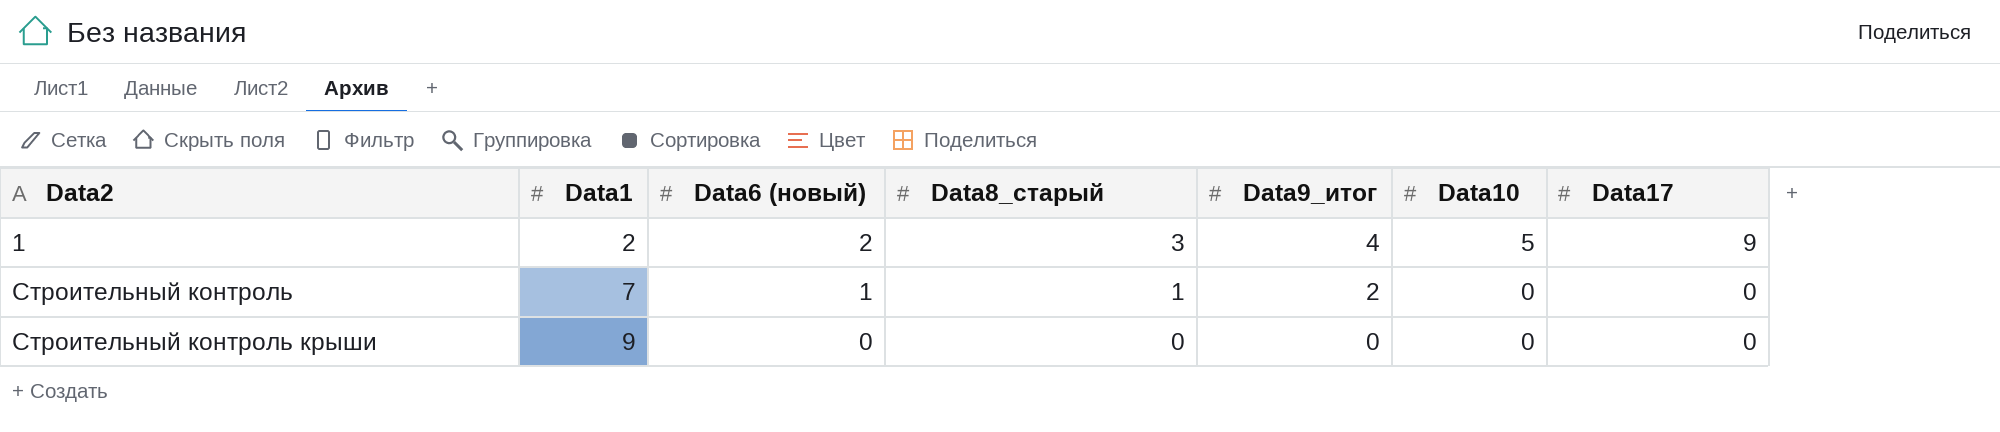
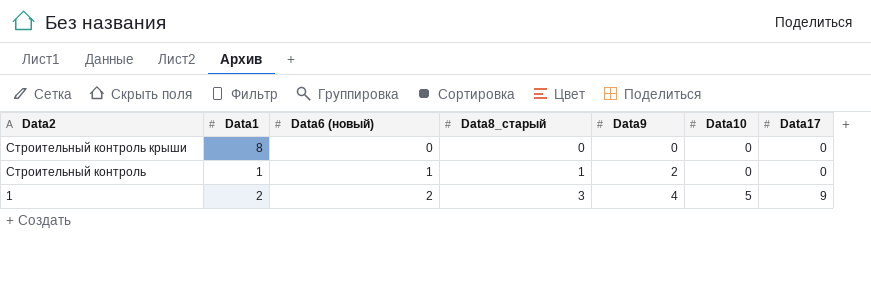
row order: Data2 ascending -> Data2 descending
column name: Data9_итог -> Data9
Строительный контроль крыши | Data1: 9 -> 8
Строительный контроль | Data1: 7 -> 1

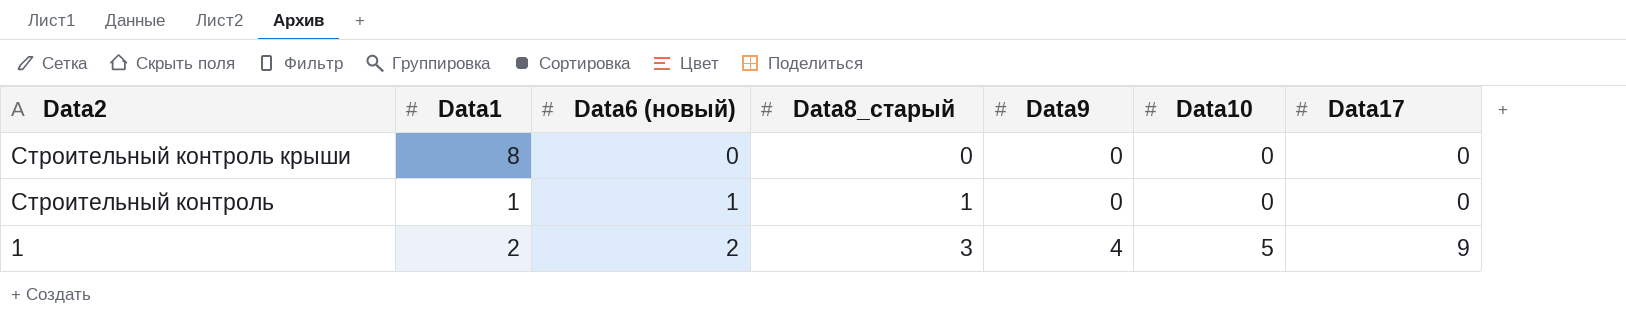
Строительный контроль | Data9: 2 -> 0

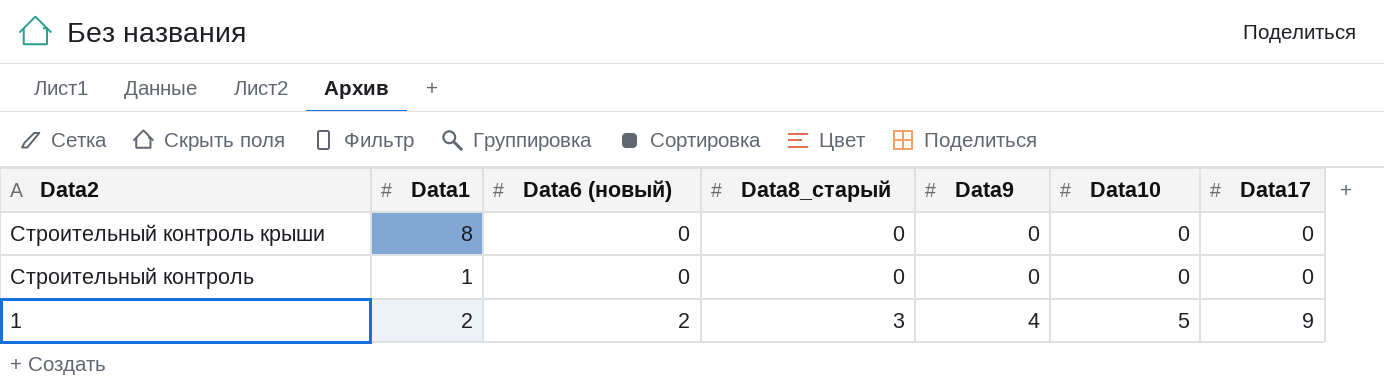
Строительный контроль | Data6 (новый): 1 -> 0
Строительный контроль | Data8_старый: 1 -> 0

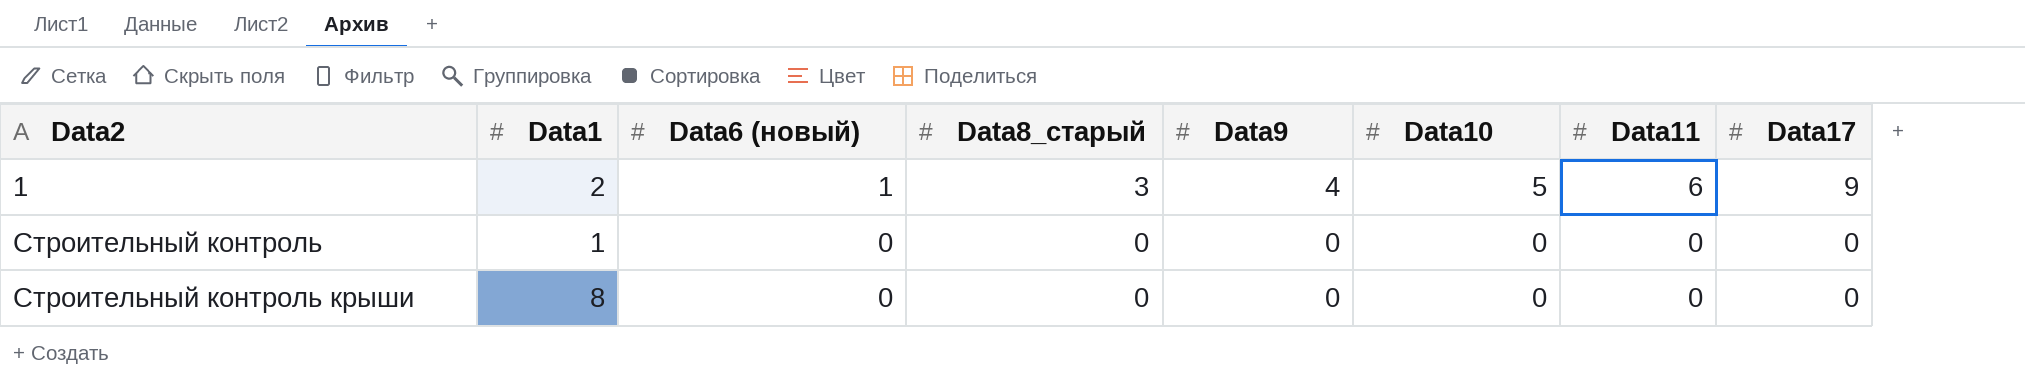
row order: Data2 descending -> Data2 ascending
column Data11 | position: none -> 7
1 | Data6 (новый): 2 -> 1

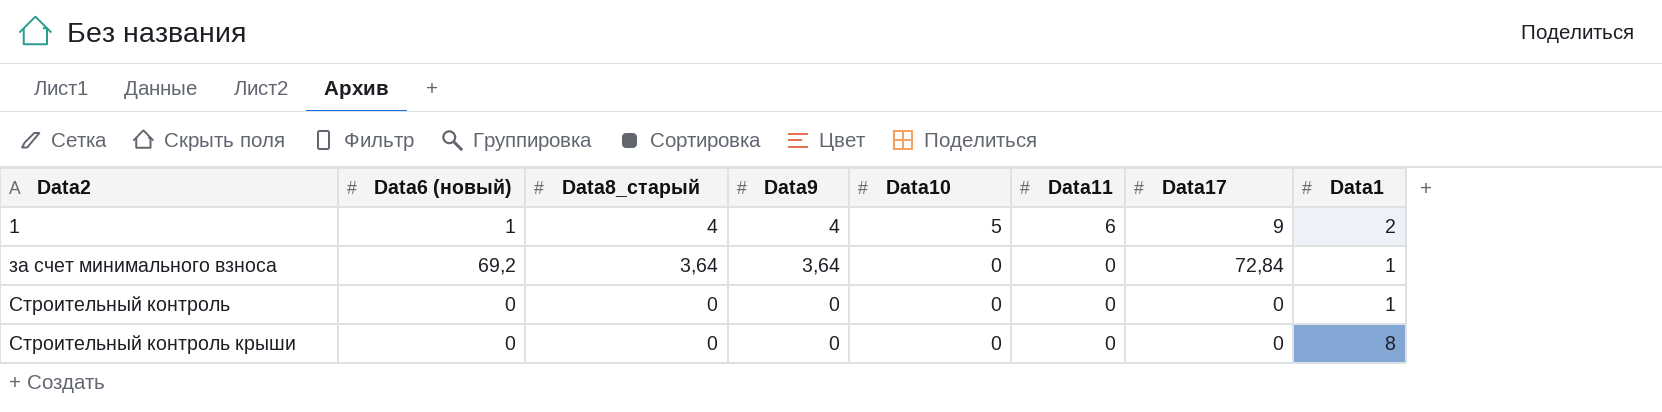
column Data1 | position: 2 -> 8
1 | Data8_старый: 3 -> 4
row за счет минимального взноса: none -> 69,2 | 3,64 | 3,64 | 0 | 0 | 72,84 | 1

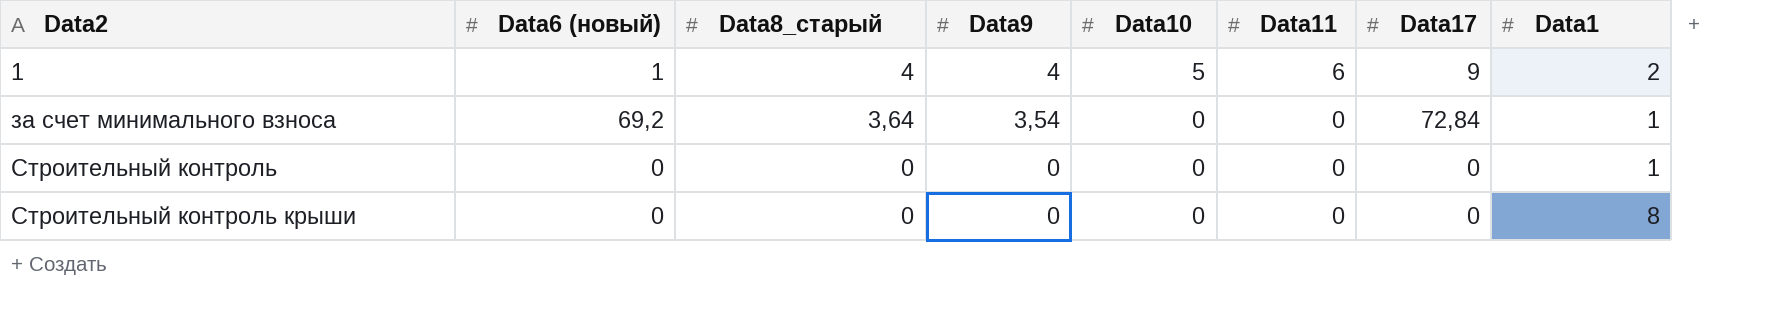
за счет минимального взноса | Data9: 3,64 -> 3,54

